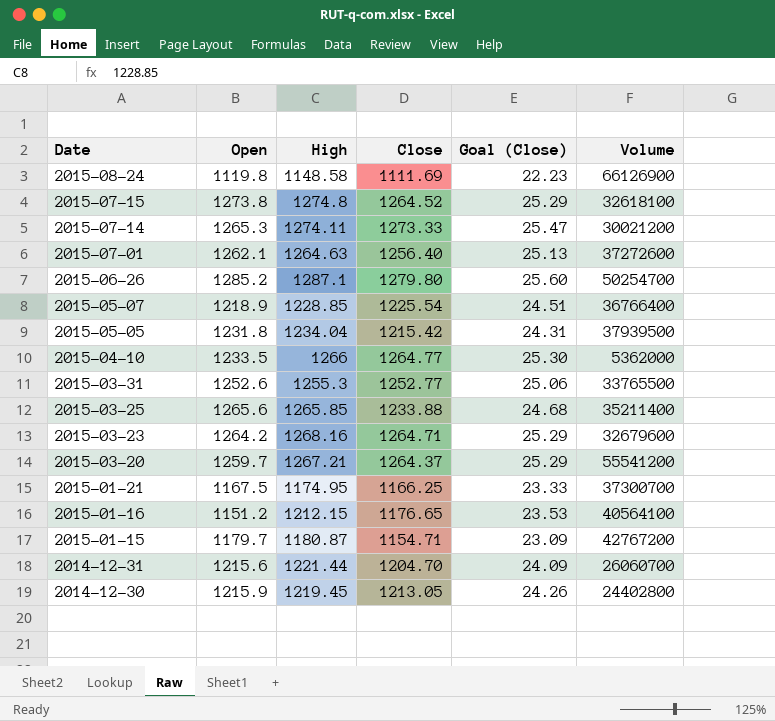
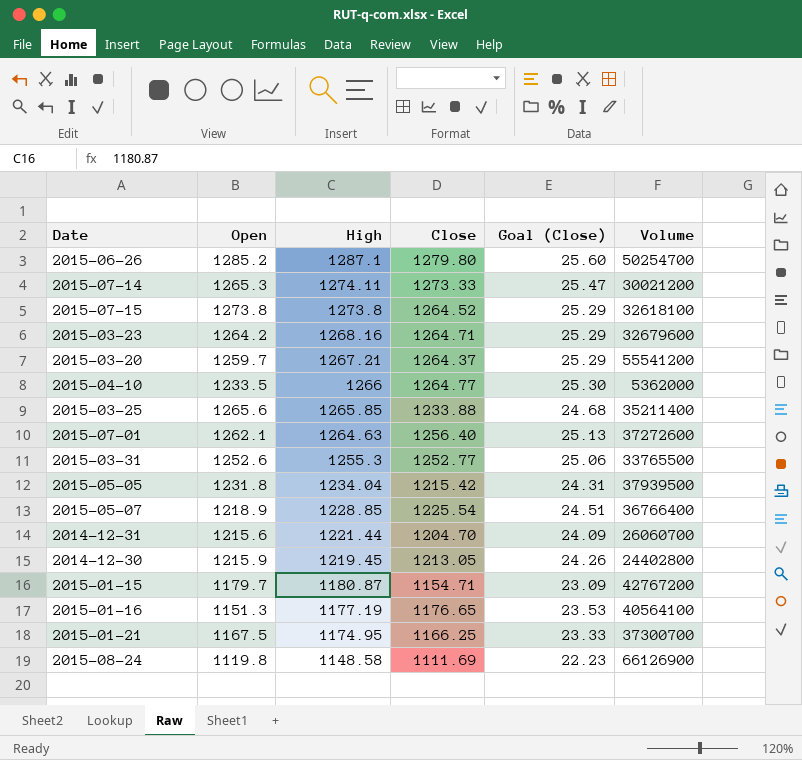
row order: Date descending -> High descending
2015-07-15 | High: 1274.8 -> 1273.8
2015-01-16 | Open: 1151.2 -> 1151.3
2015-01-16 | High: 1212.15 -> 1177.19

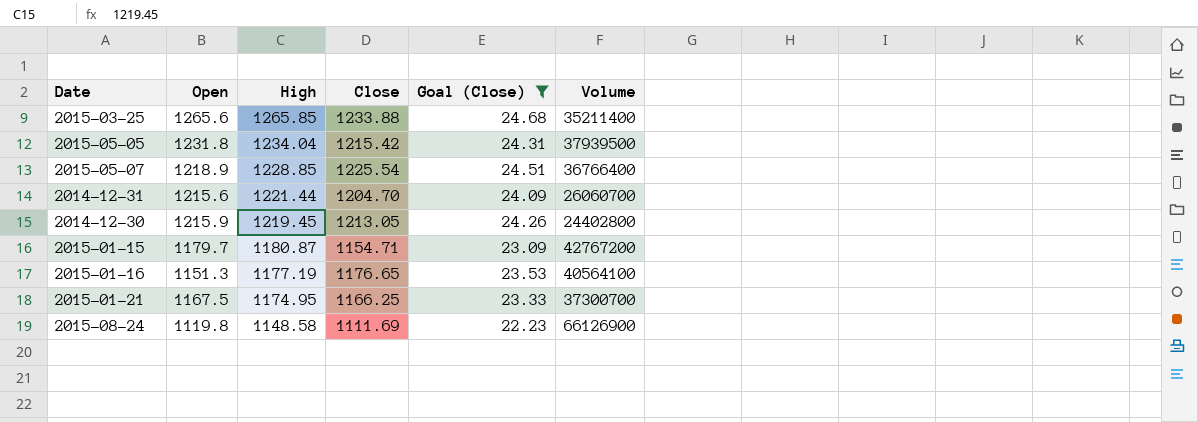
filter: none -> Goal (Close) <= 24.68

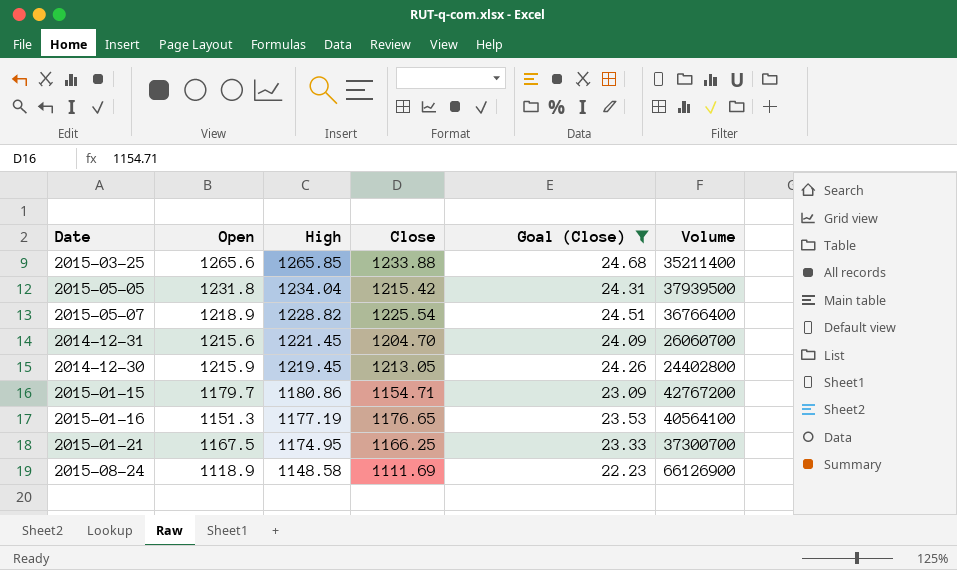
2015-05-07 | High: 1228.85 -> 1228.82
2014-12-31 | High: 1221.44 -> 1221.45
2015-01-15 | High: 1180.87 -> 1180.86
2015-08-24 | Open: 1119.8 -> 1118.9

